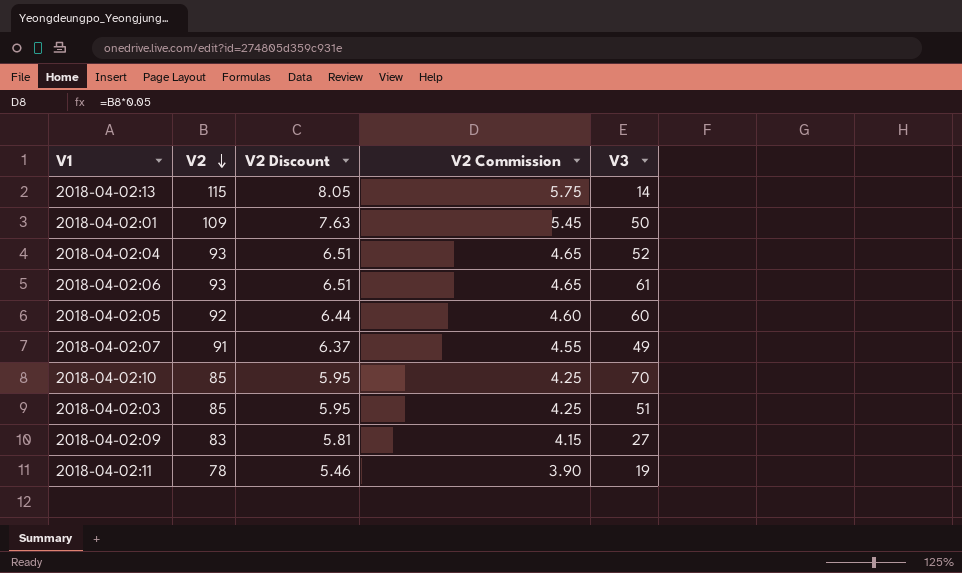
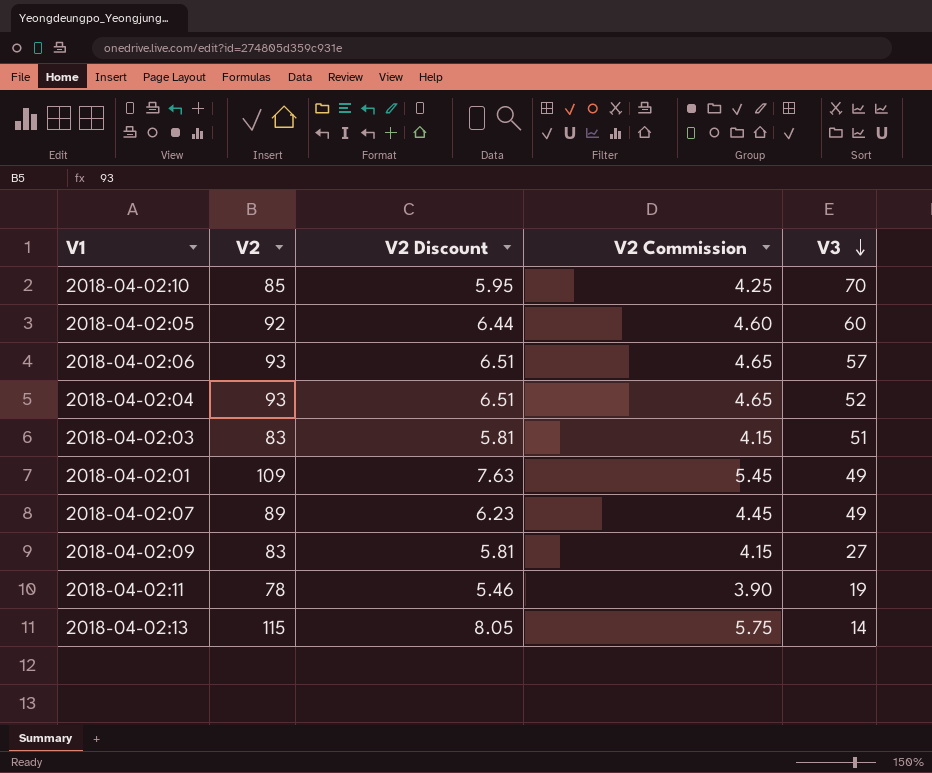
row order: V2 descending -> V3 descending
2018-04-02:06 | V3: 61 -> 57
2018-04-02:03 | V2: 85 -> 83
2018-04-02:03 | V2 Discount: 5.95 -> 5.81
2018-04-02:03 | V2 Commission: 4.25 -> 4.15
2018-04-02:01 | V3: 50 -> 49
2018-04-02:07 | V2: 91 -> 89
2018-04-02:07 | V2 Discount: 6.37 -> 6.23
2018-04-02:07 | V2 Commission: 4.55 -> 4.45

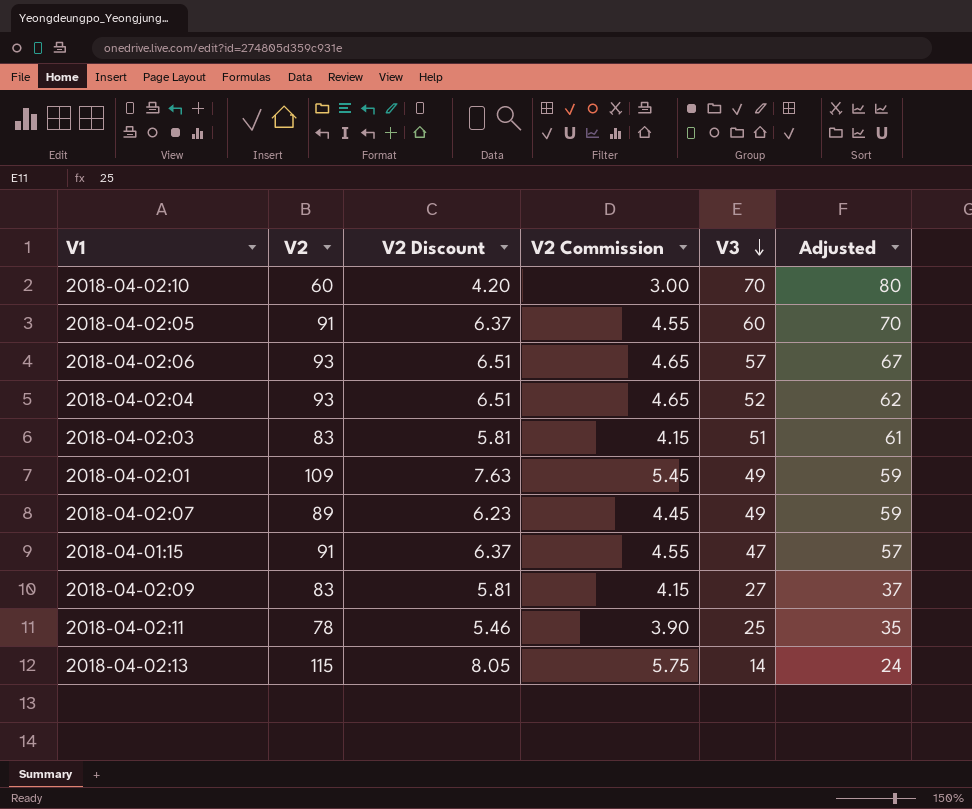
column Adjusted | formula: none -> [V3] + 10
2018-04-02:10 | V2: 85 -> 60
2018-04-02:10 | V2 Discount: 5.95 -> 4.20
2018-04-02:10 | V2 Commission: 4.25 -> 3.00
2018-04-02:05 | V2: 92 -> 91
2018-04-02:05 | V2 Discount: 6.44 -> 6.37
2018-04-02:05 | V2 Commission: 4.60 -> 4.55
row 2018-04-01:15: none -> 91 | 6.37 | 4.55 | 47 | 57
2018-04-02:11 | V3: 19 -> 25

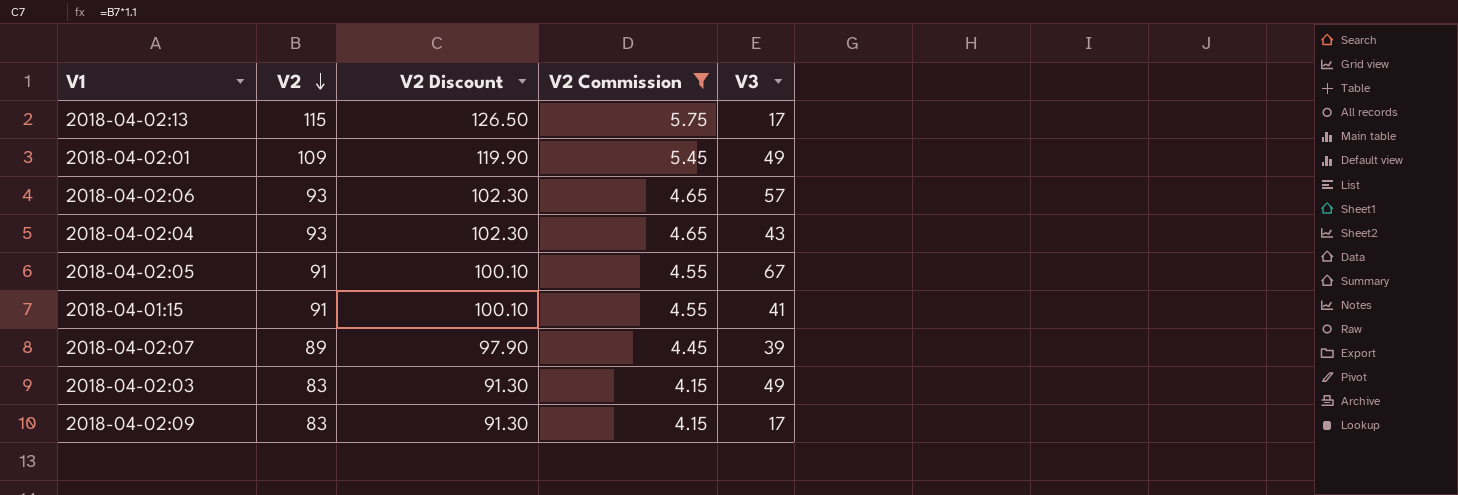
filter: none -> V2 Commission >= 4.15
row order: V3 descending -> V2 descending
column Adjusted | formula: [V3] + 10 -> none
column V2 Discount | formula: [V2] * 0.07 -> [V2] * 1.1
2018-04-02:13 | V3: 14 -> 17
2018-04-02:04 | V3: 52 -> 43
2018-04-02:05 | V3: 60 -> 67
2018-04-01:15 | V3: 47 -> 41
2018-04-02:07 | V3: 49 -> 39
2018-04-02:03 | V3: 51 -> 49
2018-04-02:09 | V3: 27 -> 17

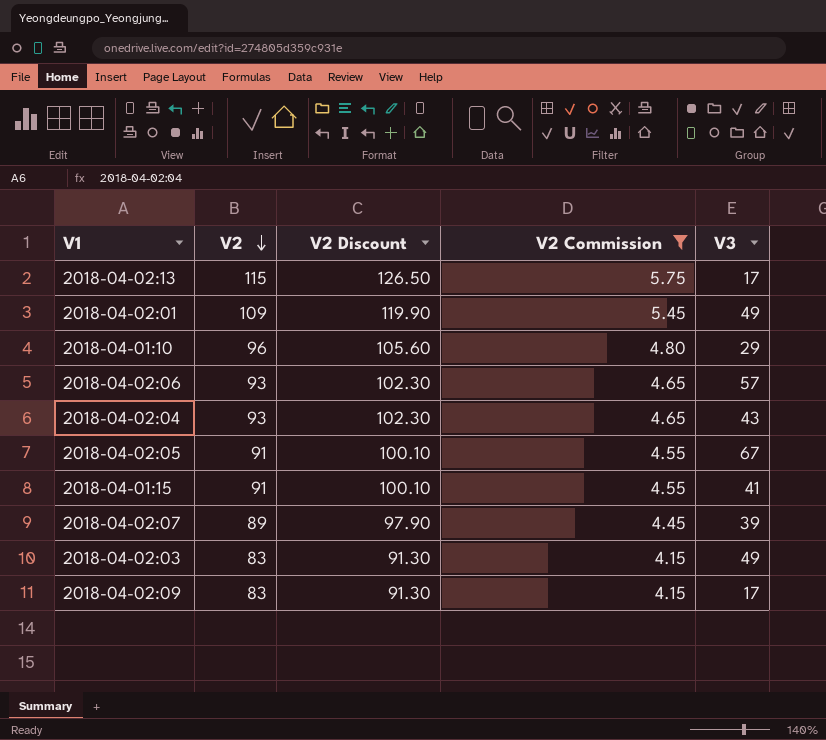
row 2018-04-01:10: none -> 96 | 105.60 | 4.80 | 29

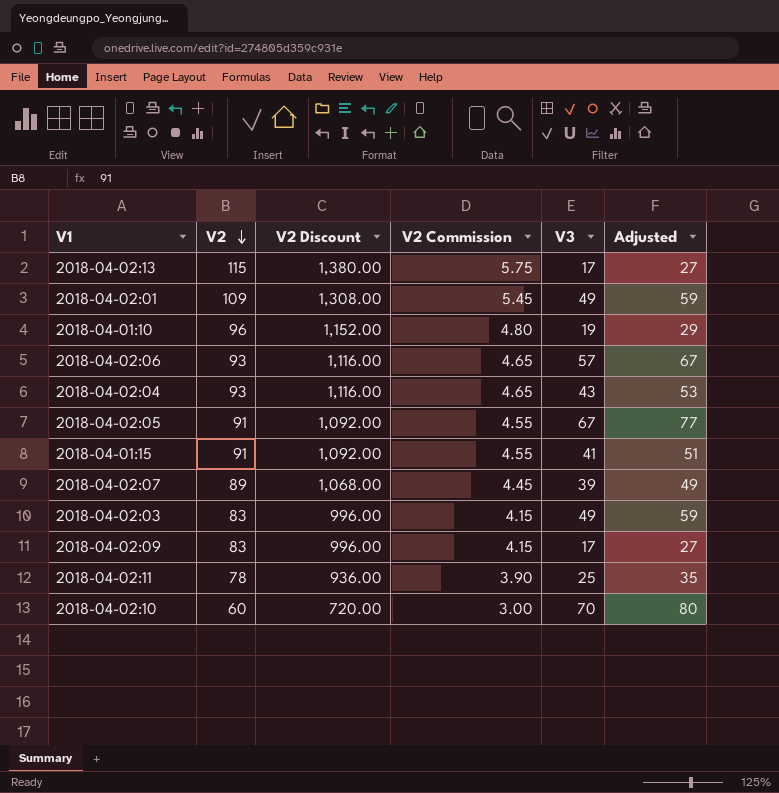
filter: V2 Commission >= 4.15 -> none
column V2 Discount | formula: [V2] * 1.1 -> [V2] * 12
column Adjusted | formula: none -> [V3] + 10
2018-04-01:10 | V3: 29 -> 19

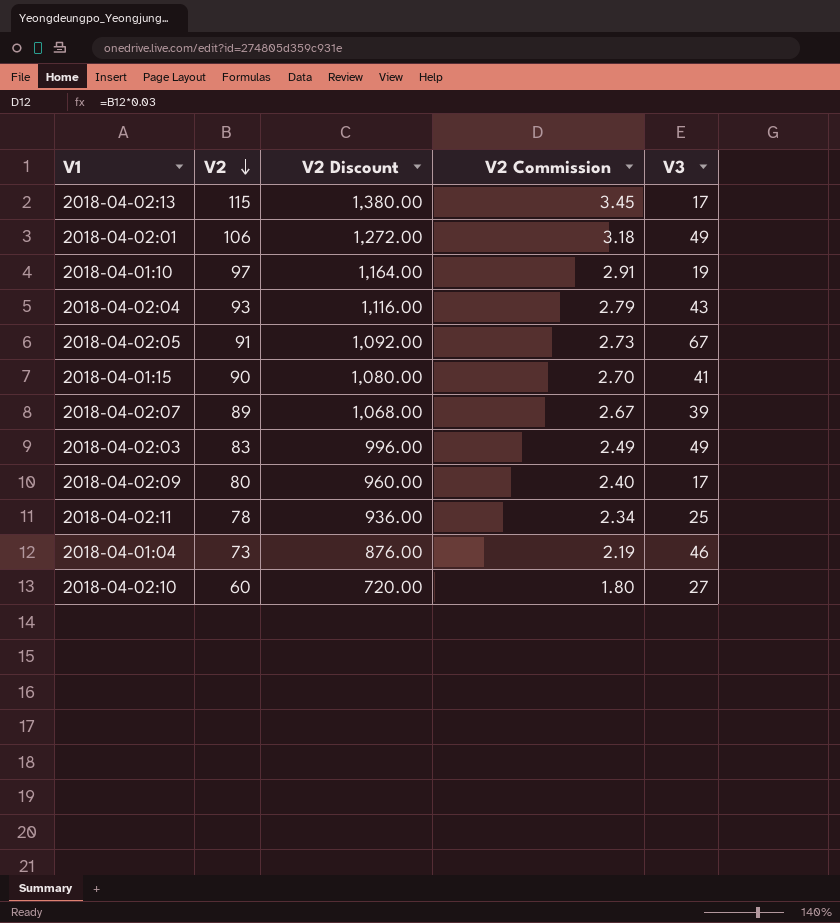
column Adjusted | formula: [V3] + 10 -> none
column V2 Commission | formula: [V2] * 0.05 -> [V2] * 0.03
row 2018-04-02:06: 93 | 1,116.00 | 4.65 | 57 | 67 -> none
2018-04-02:01 | V2: 109 -> 106
2018-04-02:01 | V2 Discount: 1,308.00 -> 1,272.00
2018-04-01:10 | V2: 96 -> 97
2018-04-01:10 | V2 Discount: 1,152.00 -> 1,164.00
2018-04-01:15 | V2: 91 -> 90
2018-04-01:15 | V2 Discount: 1,092.00 -> 1,080.00
2018-04-02:09 | V2: 83 -> 80
2018-04-02:09 | V2 Discount: 996.00 -> 960.00
row 2018-04-01:04: none -> 73 | 876.00 | 2.19 | 46
2018-04-02:10 | V3: 70 -> 27

